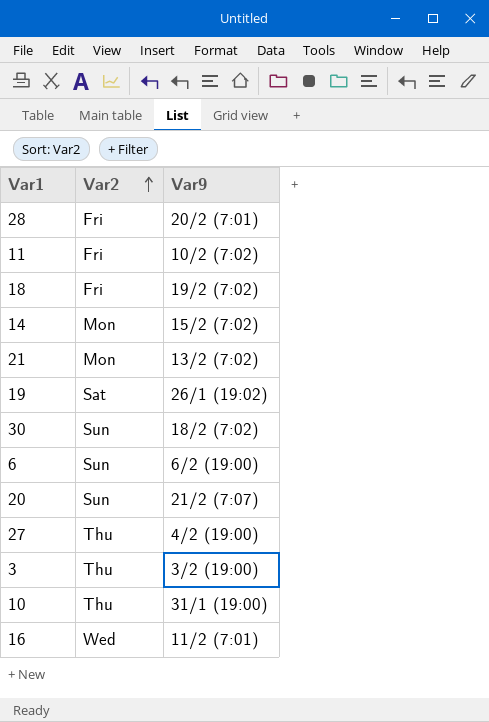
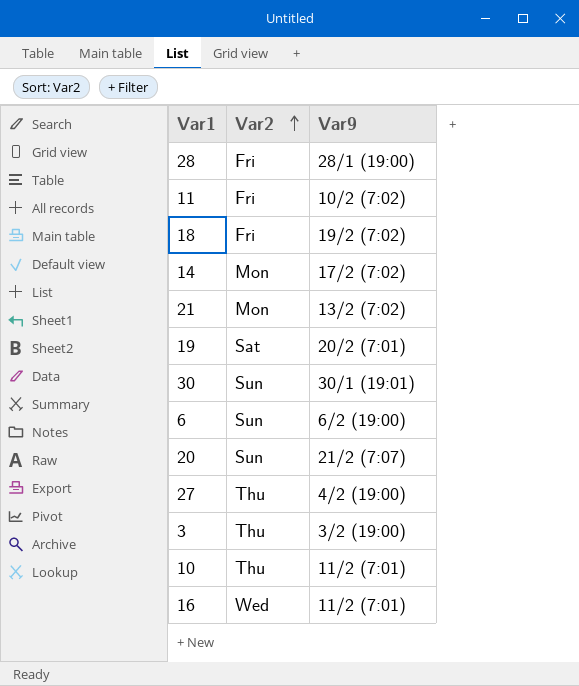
28 | Var9: 20/2 (7:01) -> 28/1 (19:00)
14 | Var9: 15/2 (7:02) -> 17/2 (7:02)
19 | Var9: 26/1 (19:02) -> 20/2 (7:01)
30 | Var9: 18/2 (7:02) -> 30/1 (19:01)
10 | Var9: 31/1 (19:00) -> 11/2 (7:01)

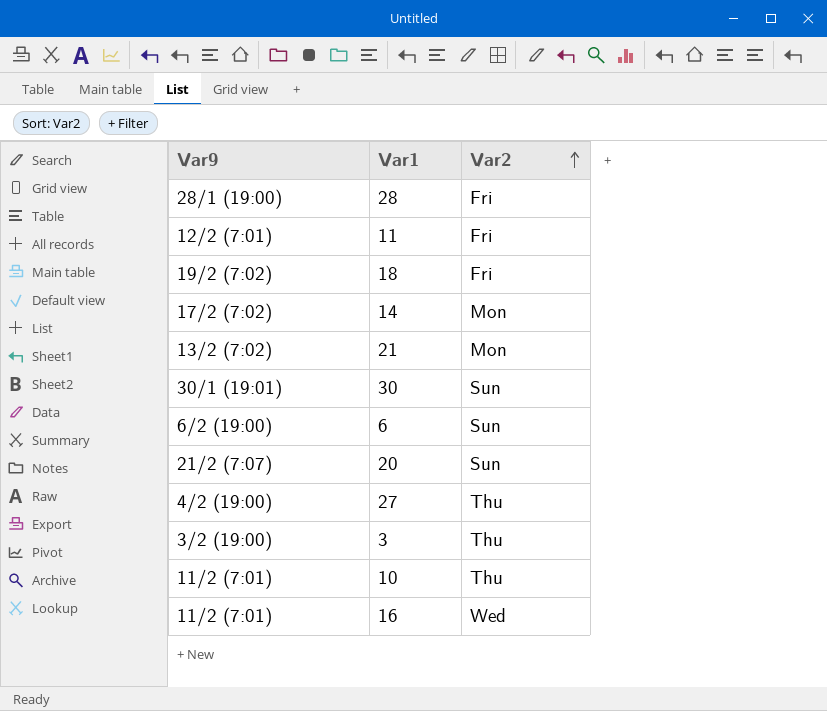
column Var9 | position: 3 -> 1
row 19: Sat | 20/2 (7:01) -> none
11 | Var9: 10/2 (7:02) -> 12/2 (7:01)

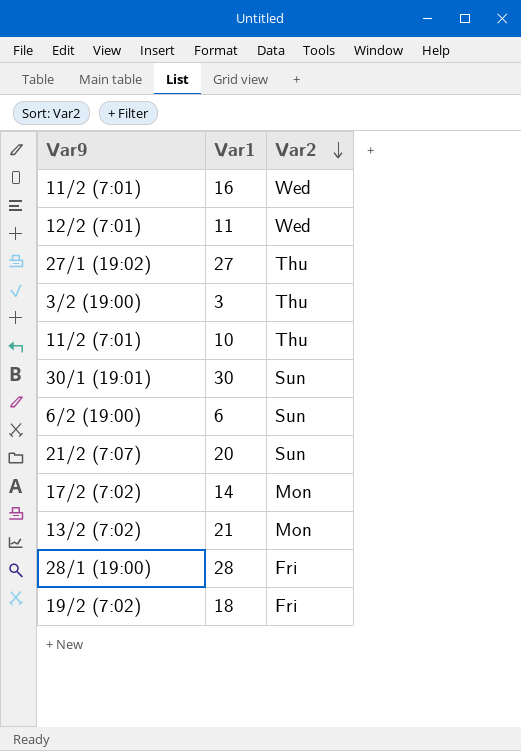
row order: Var2 ascending -> Var2 descending
11 | Var2: Fri -> Wed
27 | Var9: 4/2 (19:00) -> 27/1 (19:02)

